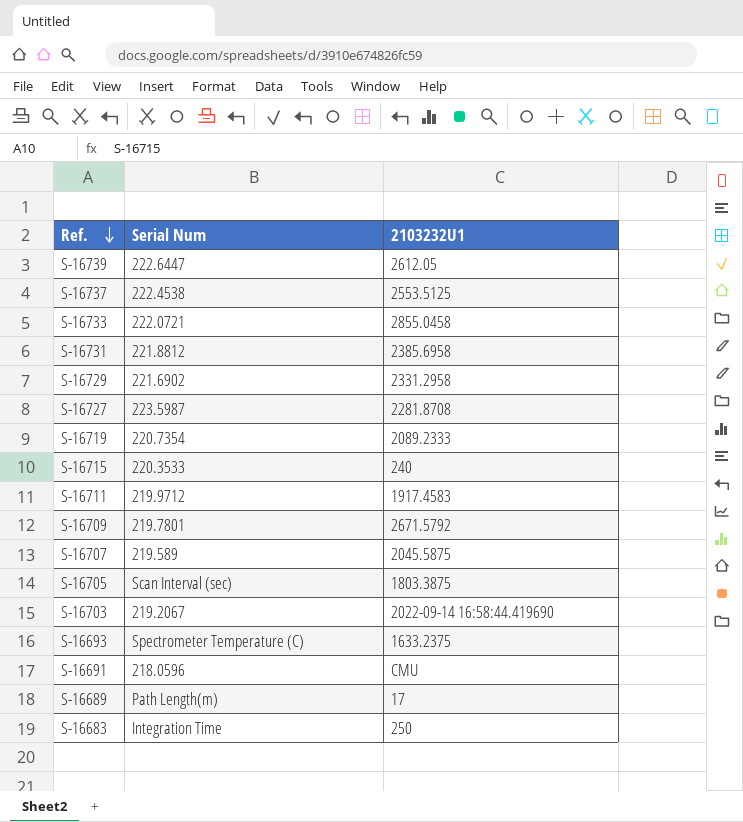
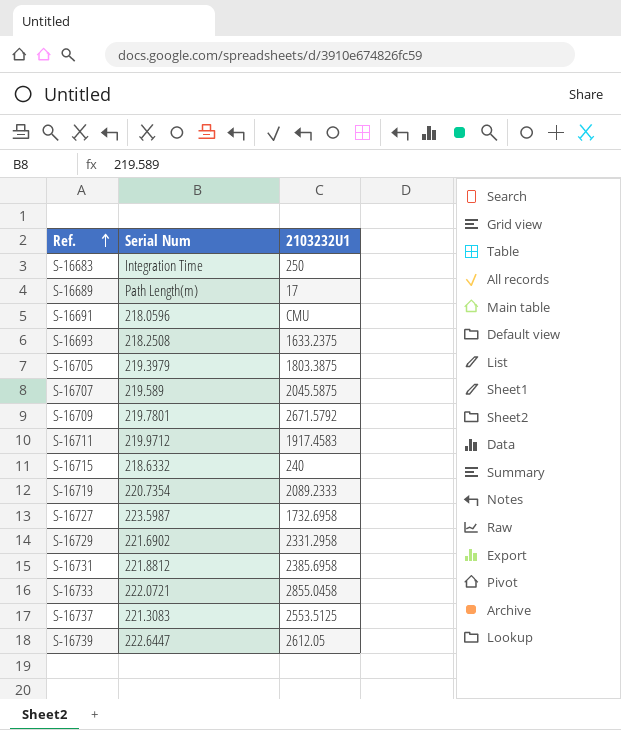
row order: Ref. descending -> Ref. ascending
row S-16703: 219.2067 | 2022-09-14 16:58:44.419690 -> none
S-16693 | Serial Num: Spectrometer Temperature (C) -> 218.2508
S-16705 | Serial Num: Scan Interval (sec) -> 219.3979
S-16715 | Serial Num: 220.3533 -> 218.6332
S-16727 | 2103232U1: 2281.8708 -> 1732.6958
S-16737 | Serial Num: 222.4538 -> 221.3083

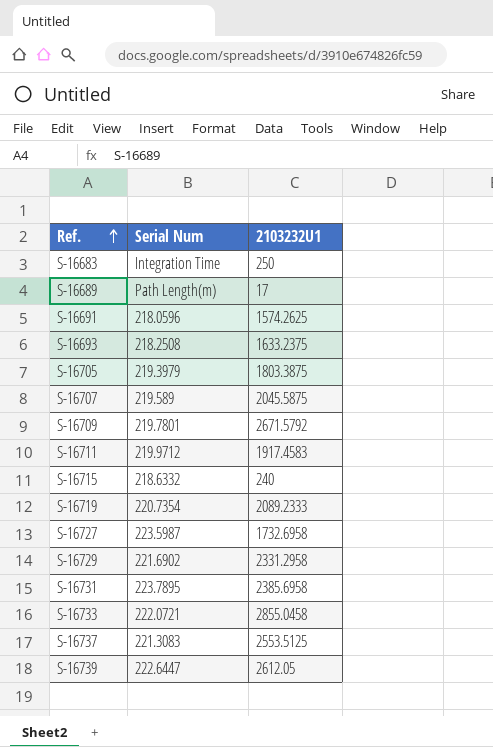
S-16691 | 2103232U1: CMU -> 1574.2625
S-16731 | Serial Num: 221.8812 -> 223.7895

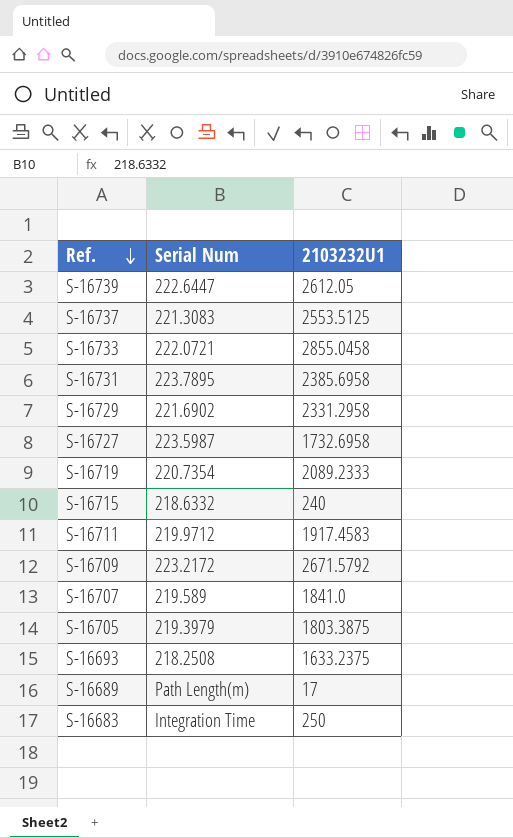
row order: Ref. ascending -> Ref. descending
row S-16691: 218.0596 | 1574.2625 -> none
S-16709 | Serial Num: 219.7801 -> 223.2172
S-16707 | 2103232U1: 2045.5875 -> 1841.0

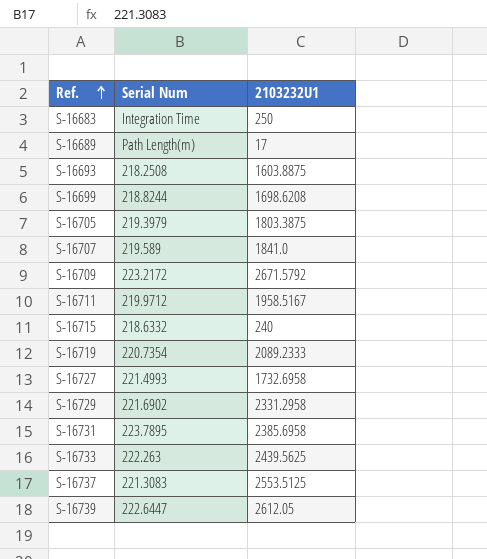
row order: Ref. descending -> Ref. ascending
S-16693 | 2103232U1: 1633.2375 -> 1603.8875
row S-16699: none -> 218.8244 | 1698.6208
S-16711 | 2103232U1: 1917.4583 -> 1958.5167
S-16727 | Serial Num: 223.5987 -> 221.4993
S-16733 | Serial Num: 222.0721 -> 222.263
S-16733 | 2103232U1: 2855.0458 -> 2439.5625

